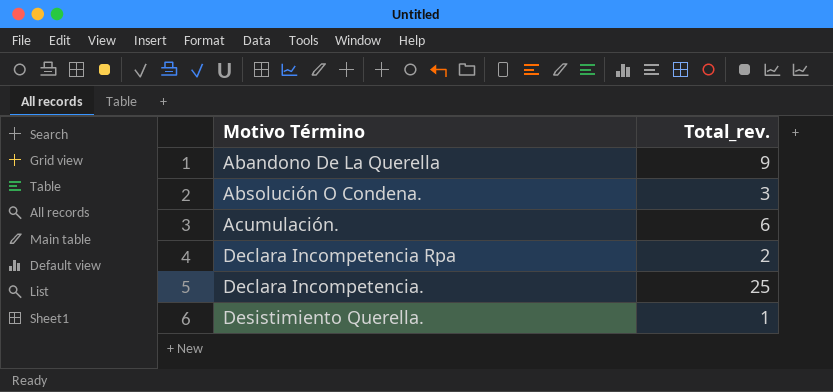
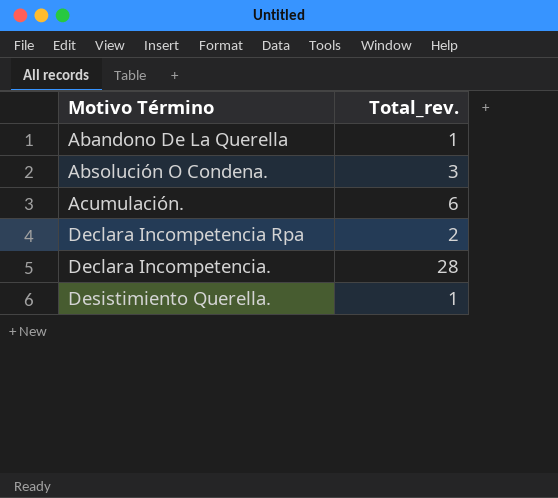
Abandono De La Querella | Total_rev.: 9 -> 1
Declara Incompetencia. | Total_rev.: 25 -> 28

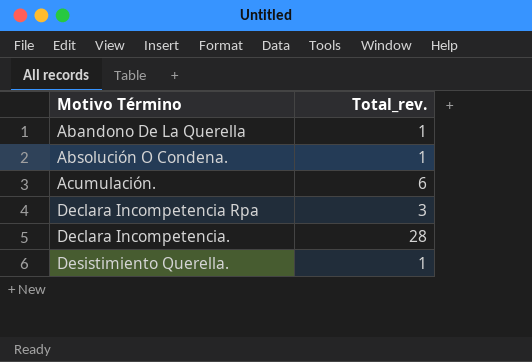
Absolución O Condena. | Total_rev.: 3 -> 1
Declara Incompetencia Rpa | Total_rev.: 2 -> 3

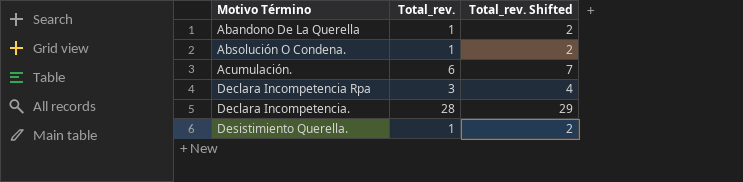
column Total_rev. Shifted | formula: none -> [Total_rev.] + 1

